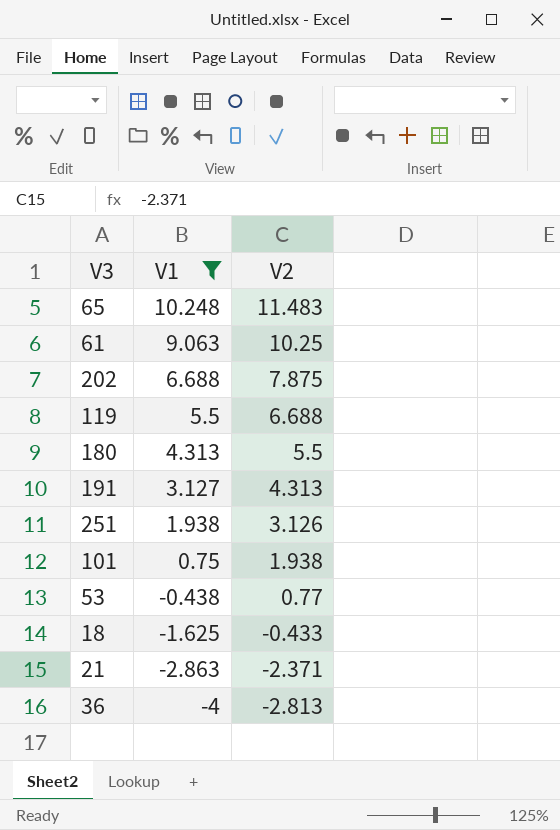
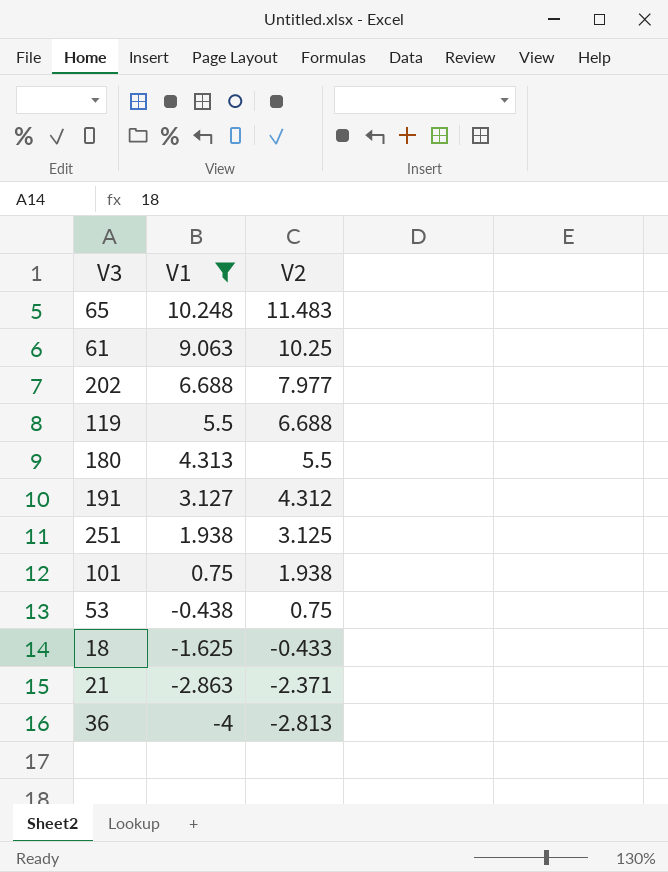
202 | V2: 7.875 -> 7.977
191 | V2: 4.313 -> 4.312
251 | V2: 3.126 -> 3.125
53 | V2: 0.77 -> 0.75

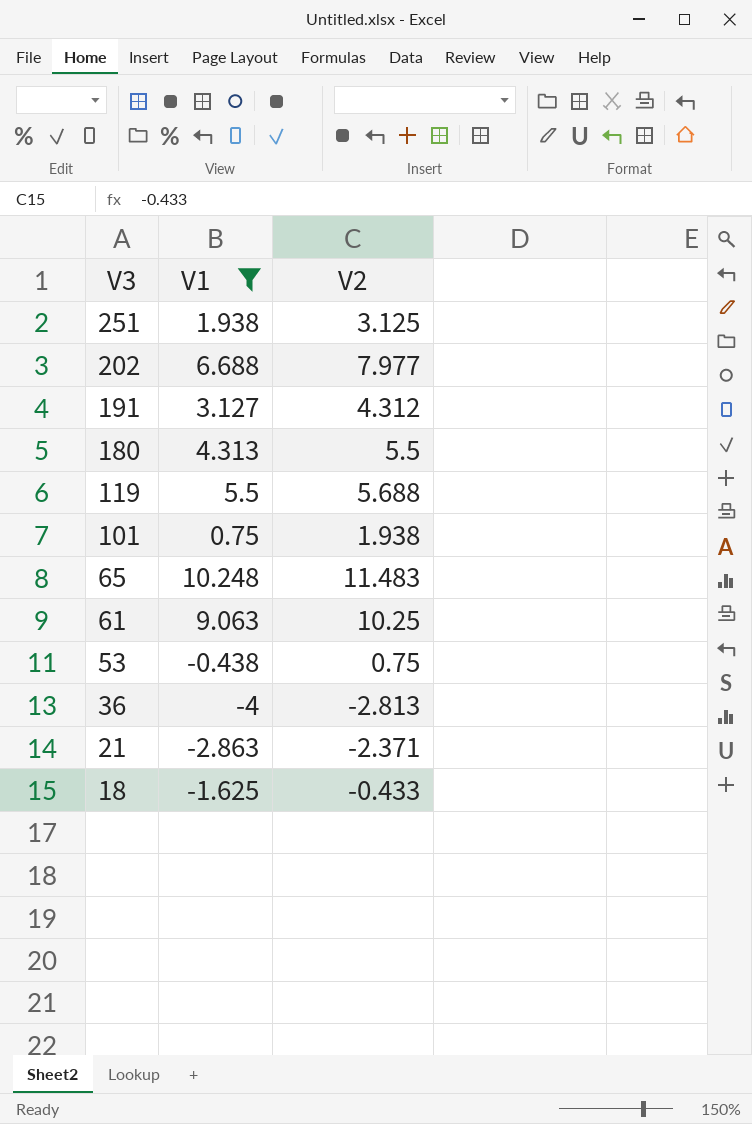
row order: V1 descending -> V3 descending
119 | V2: 6.688 -> 5.688

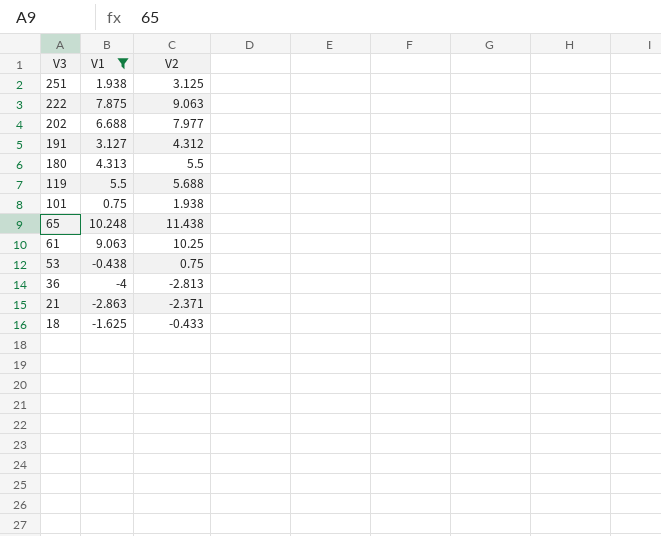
row 222: none -> 7.875 | 9.063
65 | V2: 11.483 -> 11.438

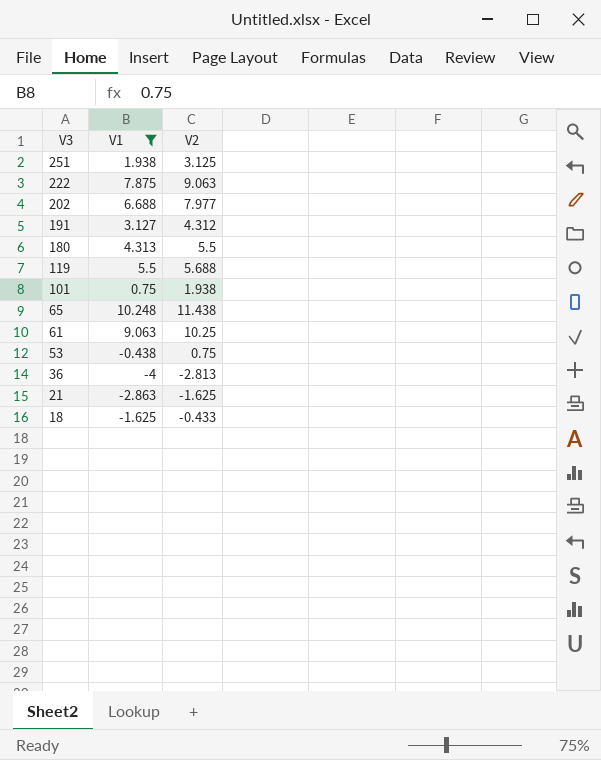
21 | V2: -2.371 -> -1.625

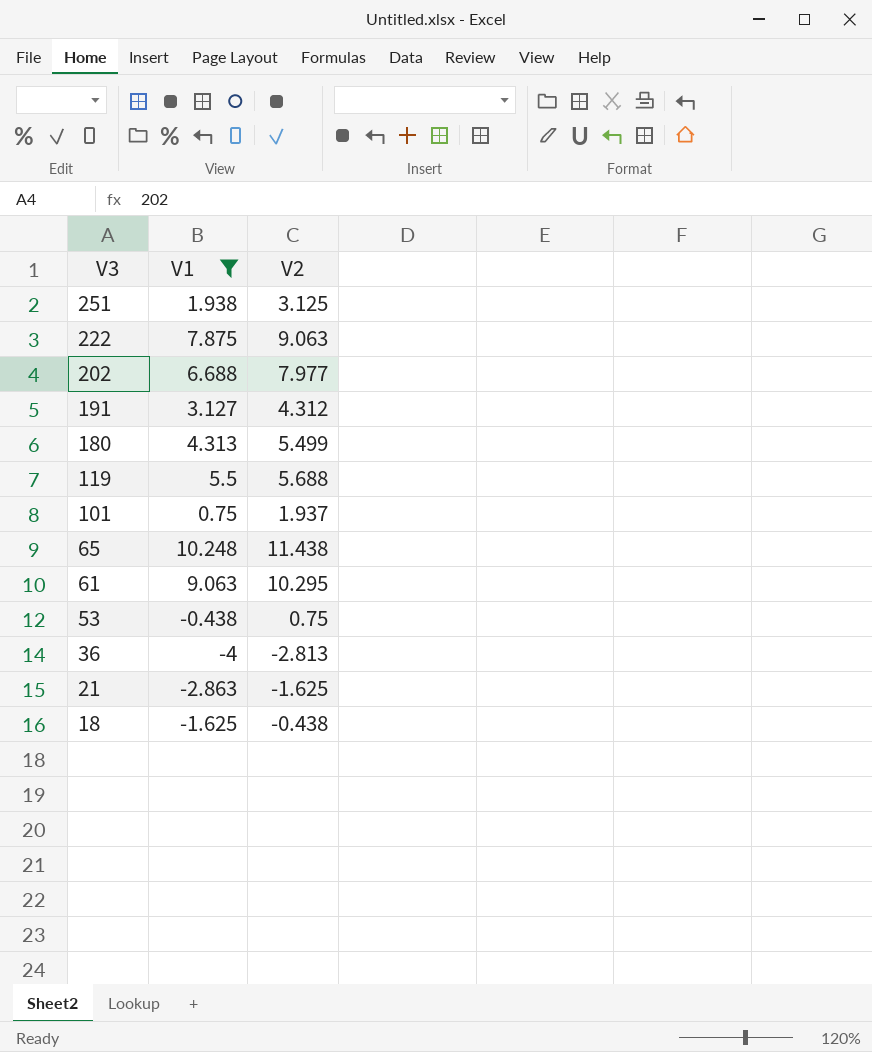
180 | V2: 5.5 -> 5.499
101 | V2: 1.938 -> 1.937
61 | V2: 10.25 -> 10.295
18 | V2: -0.433 -> -0.438

